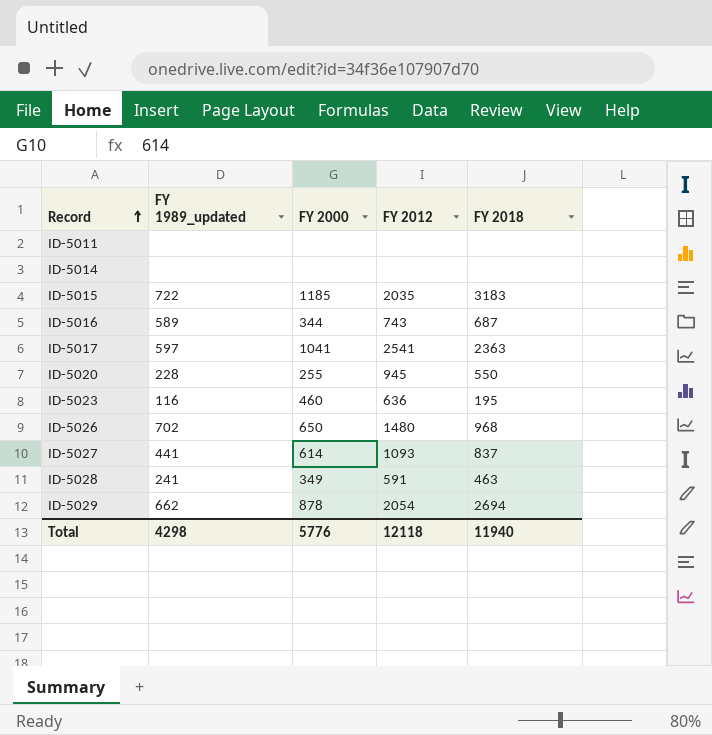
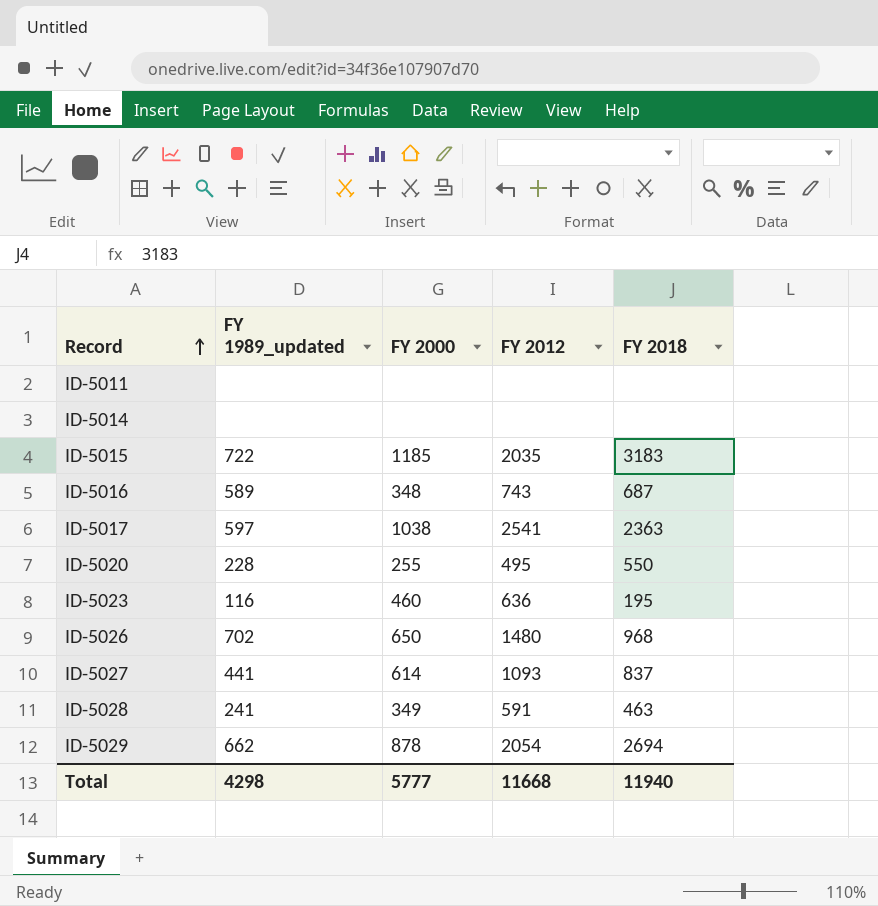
ID-5016 | FY 2000: 344 -> 348
ID-5017 | FY 2000: 1041 -> 1038
ID-5020 | FY 2012: 945 -> 495
Total | FY 2000: 5776 -> 5777
Total | FY 2012: 12118 -> 11668

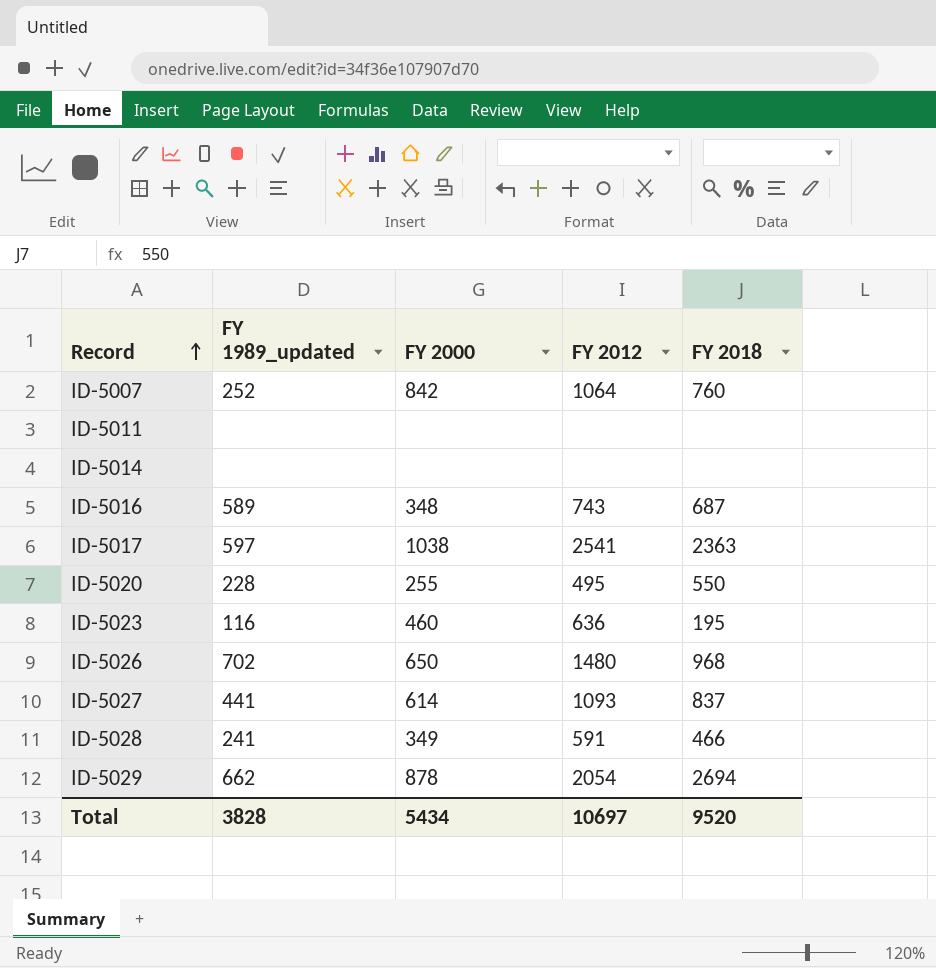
row ID-5015: 722 | 1185 | 2035 | 3183 -> none
row ID-5007: none -> 252 | 842 | 1064 | 760
ID-5028 | FY 2018: 463 -> 466
Total | FY 1989_updated: 4298 -> 3828
Total | FY 2000: 5777 -> 5434
Total | FY 2012: 11668 -> 10697
Total | FY 2018: 11940 -> 9520

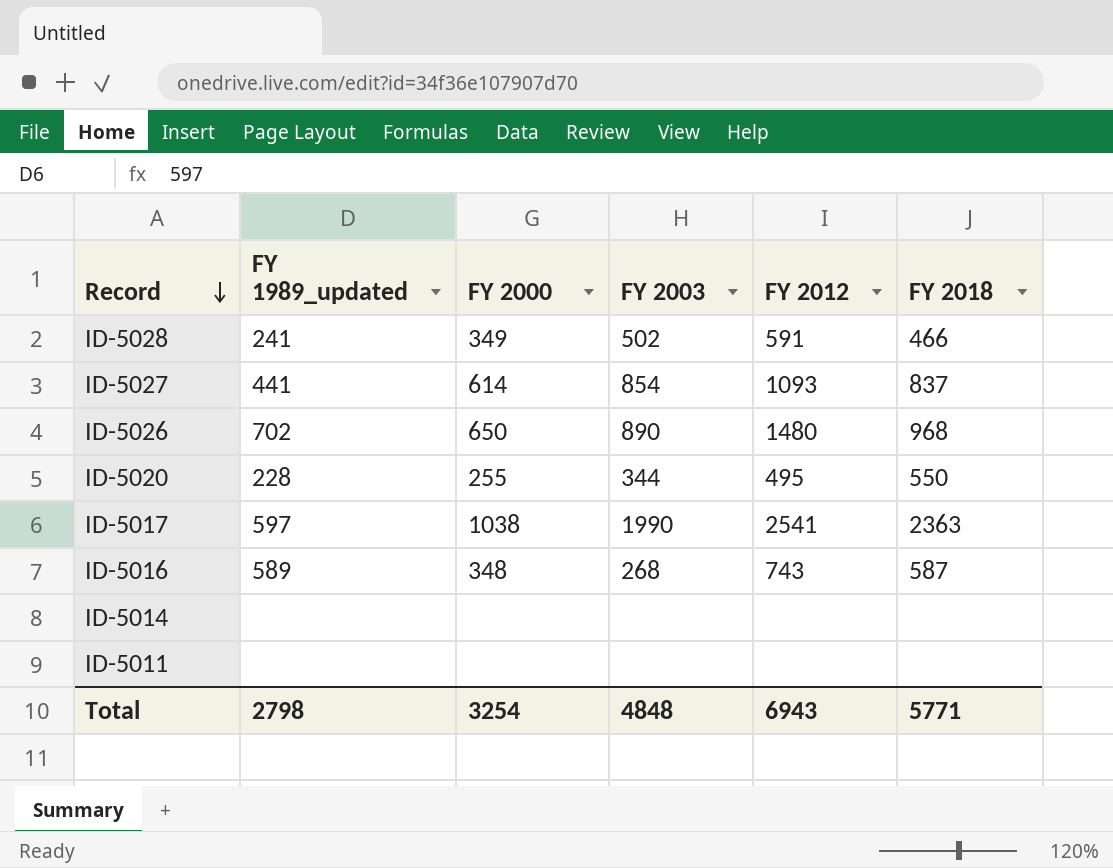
row order: Record ascending -> Record descending
column FY 2003 | position: none -> 4
row ID-5007: 252 | 842 | 1064 | 760 -> none
row ID-5023: 116 | 460 | 636 | 195 -> none
row ID-5029: 662 | 878 | 2054 | 2694 -> none
ID-5016 | FY 2018: 687 -> 587
Total | FY 1989_updated: 3828 -> 2798
Total | FY 2000: 5434 -> 3254
Total | FY 2012: 10697 -> 6943
Total | FY 2018: 9520 -> 5771

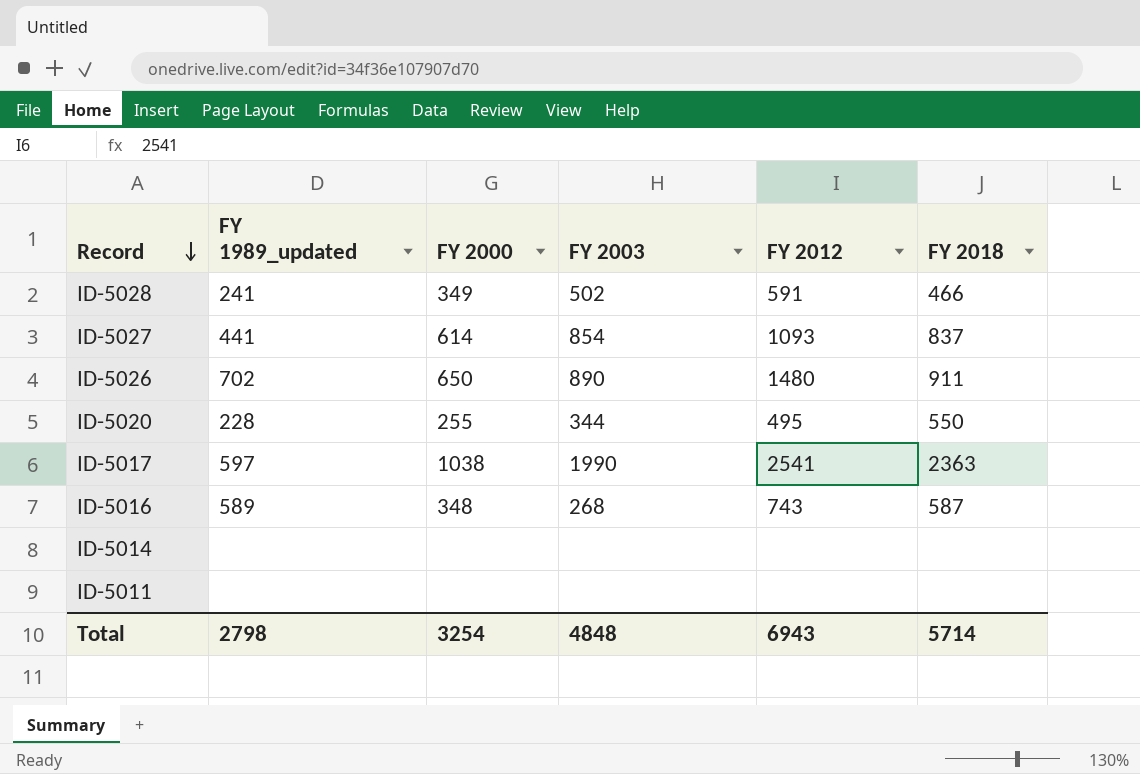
ID-5026 | FY 2018: 968 -> 911
Total | FY 2018: 5771 -> 5714

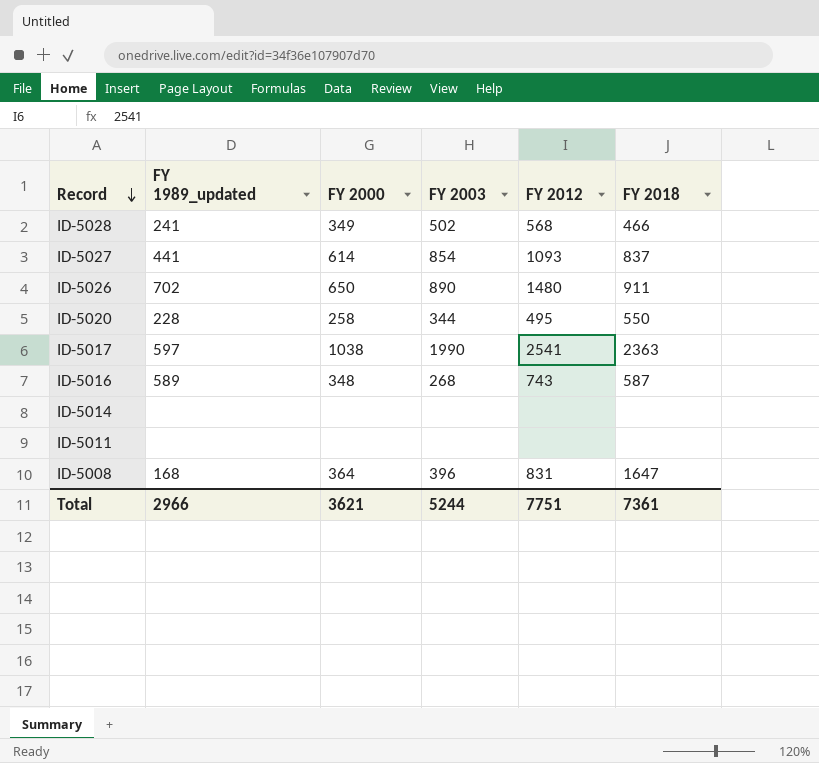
ID-5028 | FY 2012: 591 -> 568
ID-5020 | FY 2000: 255 -> 258
row ID-5008: none -> 168 | 364 | 396 | 831 | 1647
Total | FY 1989_updated: 2798 -> 2966
Total | FY 2000: 3254 -> 3621
Total | FY 2003: 4848 -> 5244
Total | FY 2012: 6943 -> 7751
Total | FY 2018: 5714 -> 7361

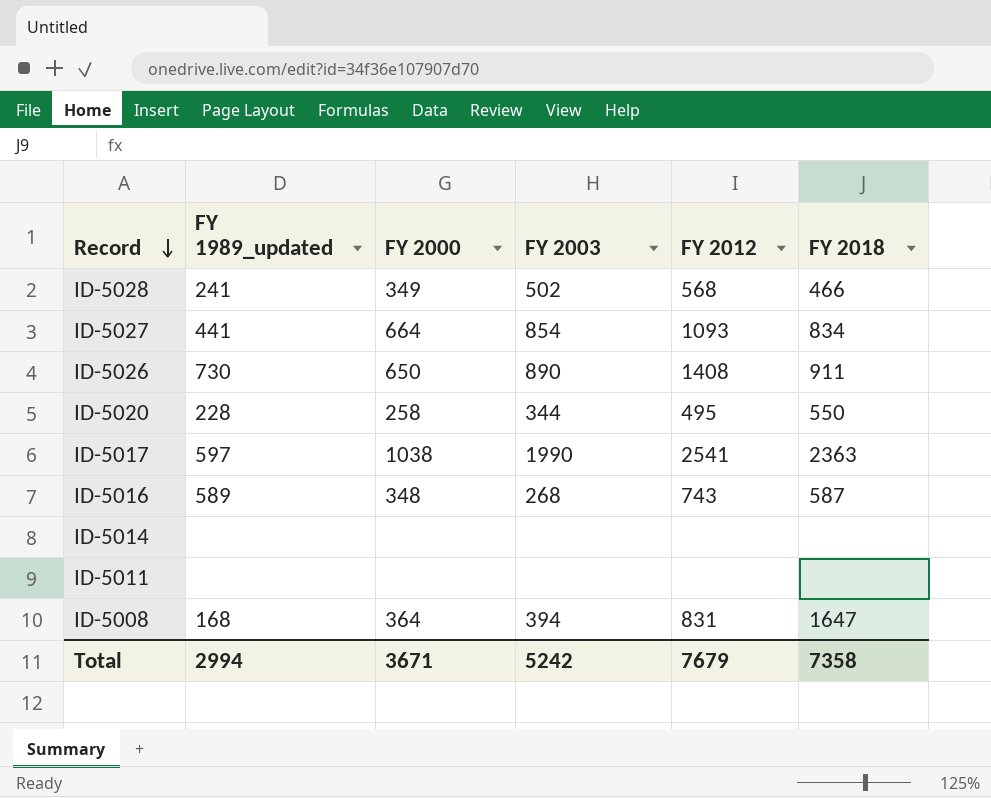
ID-5027 | FY 2000: 614 -> 664
ID-5027 | FY 2018: 837 -> 834
ID-5026 | FY 1989_updated: 702 -> 730
ID-5026 | FY 2012: 1480 -> 1408
ID-5008 | FY 2003: 396 -> 394
Total | FY 1989_updated: 2966 -> 2994
Total | FY 2000: 3621 -> 3671
Total | FY 2003: 5244 -> 5242
Total | FY 2012: 7751 -> 7679
Total | FY 2018: 7361 -> 7358

